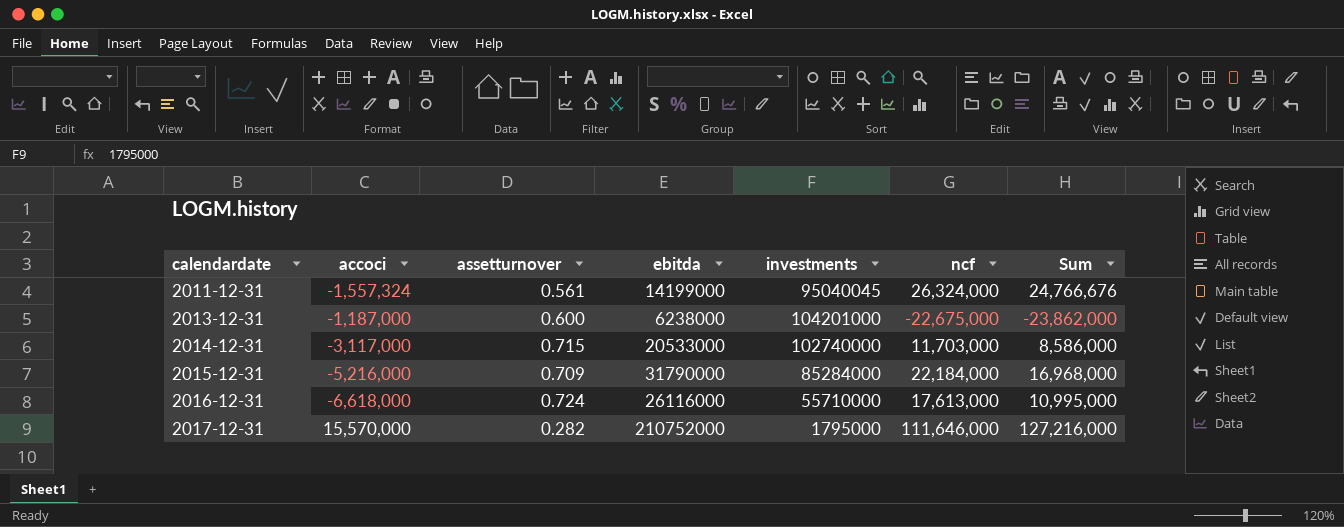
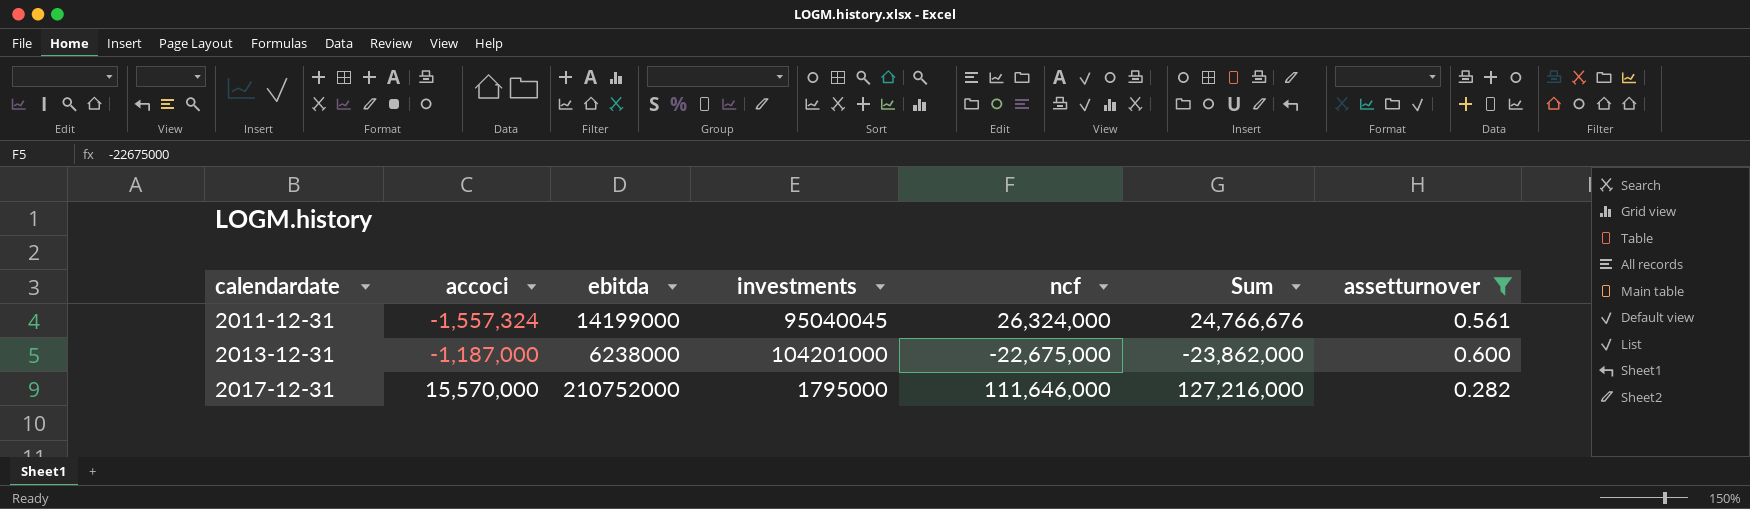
filter: none -> assetturnover <= 0.600
column assetturnover | position: 3 -> 7

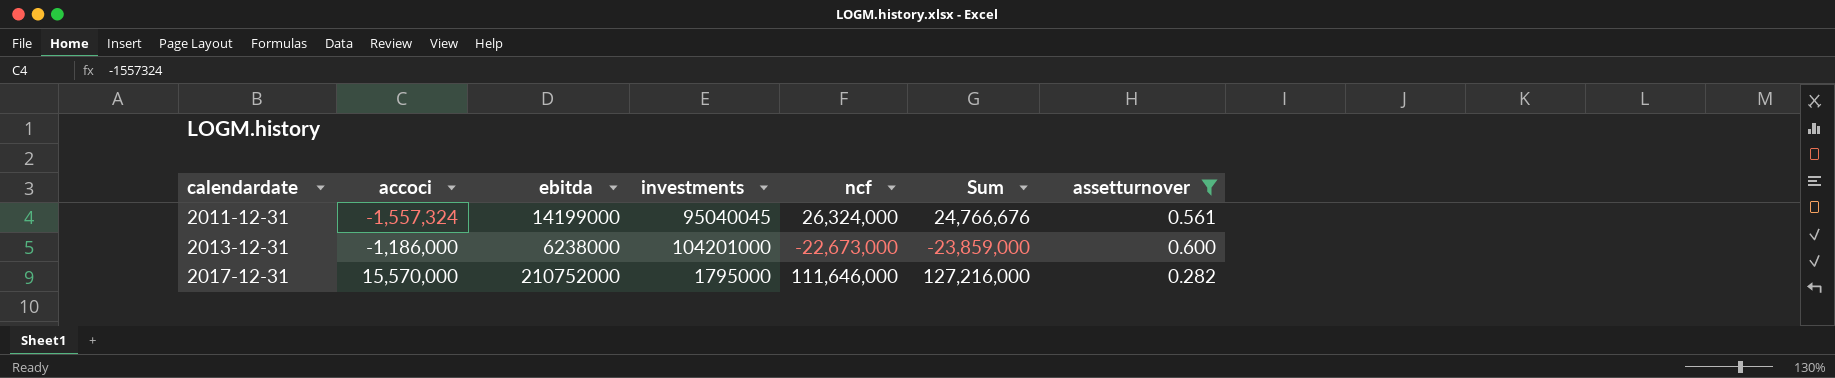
2013-12-31 | accoci: -1,187,000 -> -1,186,000
2013-12-31 | ncf: -22,675,000 -> -22,673,000
2013-12-31 | Sum: -23,862,000 -> -23,859,000

